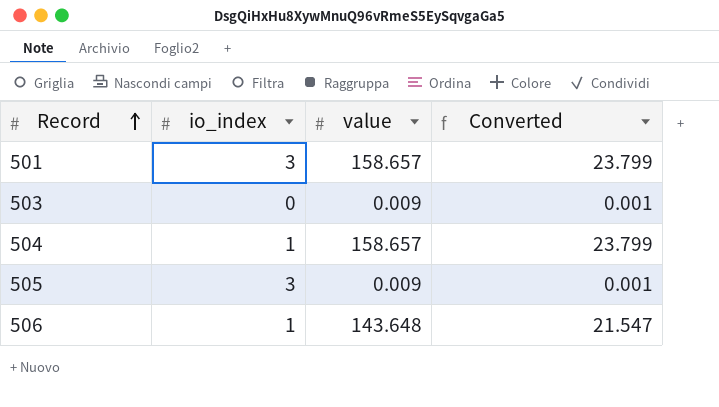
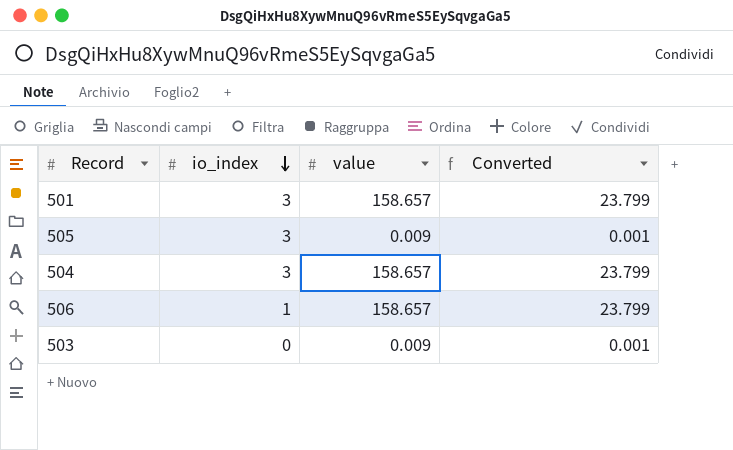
row order: Record ascending -> io_index descending
504 | io_index: 1 -> 3
506 | value: 143.648 -> 158.657
506 | Converted: 21.547 -> 23.799

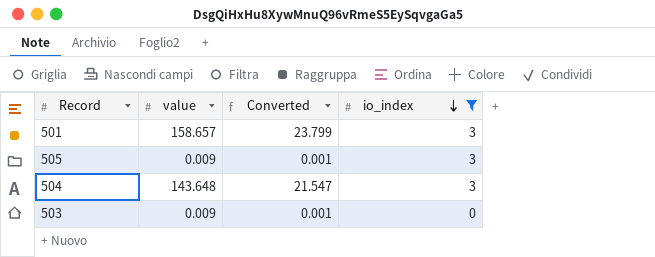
filter: none -> io_index != 1
column io_index | position: 2 -> 4
504 | value: 158.657 -> 143.648
504 | Converted: 23.799 -> 21.547

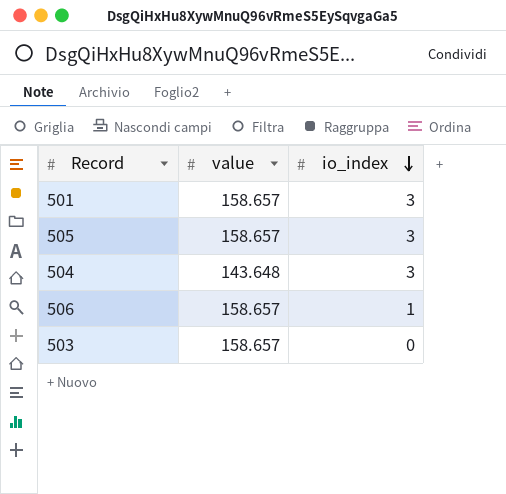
filter: io_index != 1 -> none
column Converted | formula: [value] * 0.15 -> none
505 | value: 0.009 -> 158.657
503 | value: 0.009 -> 158.657

